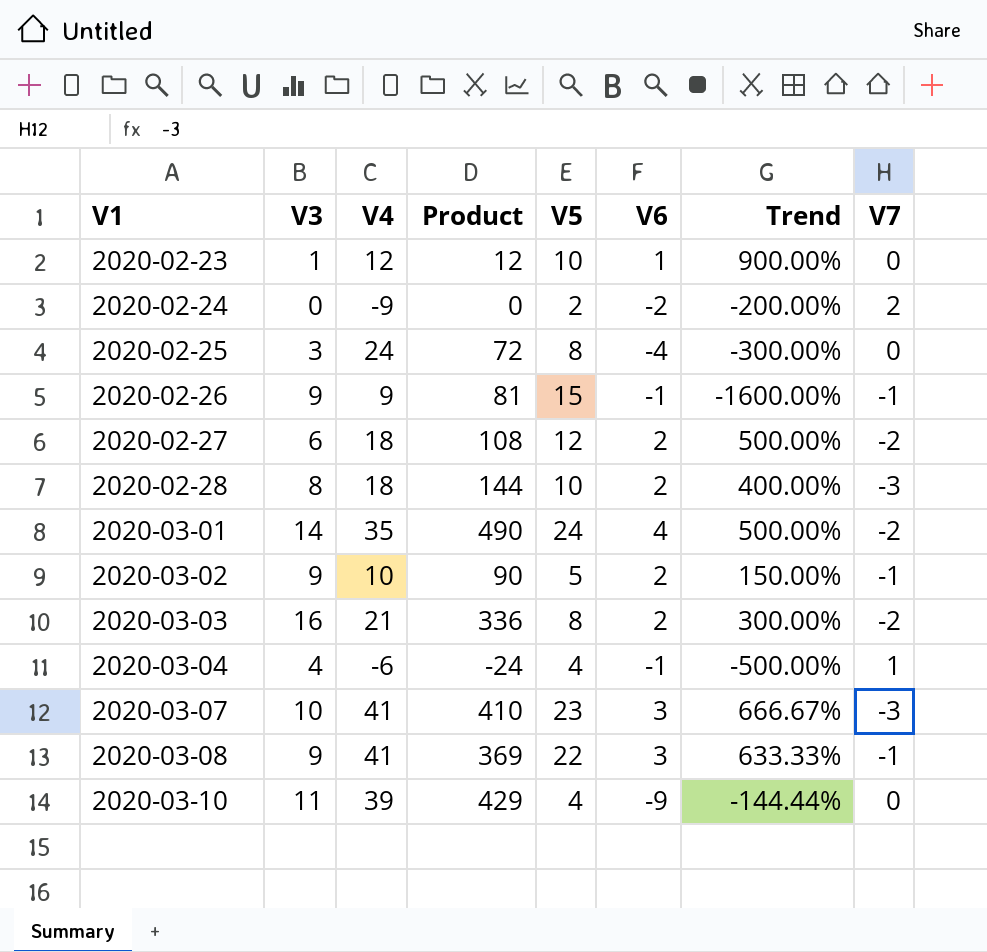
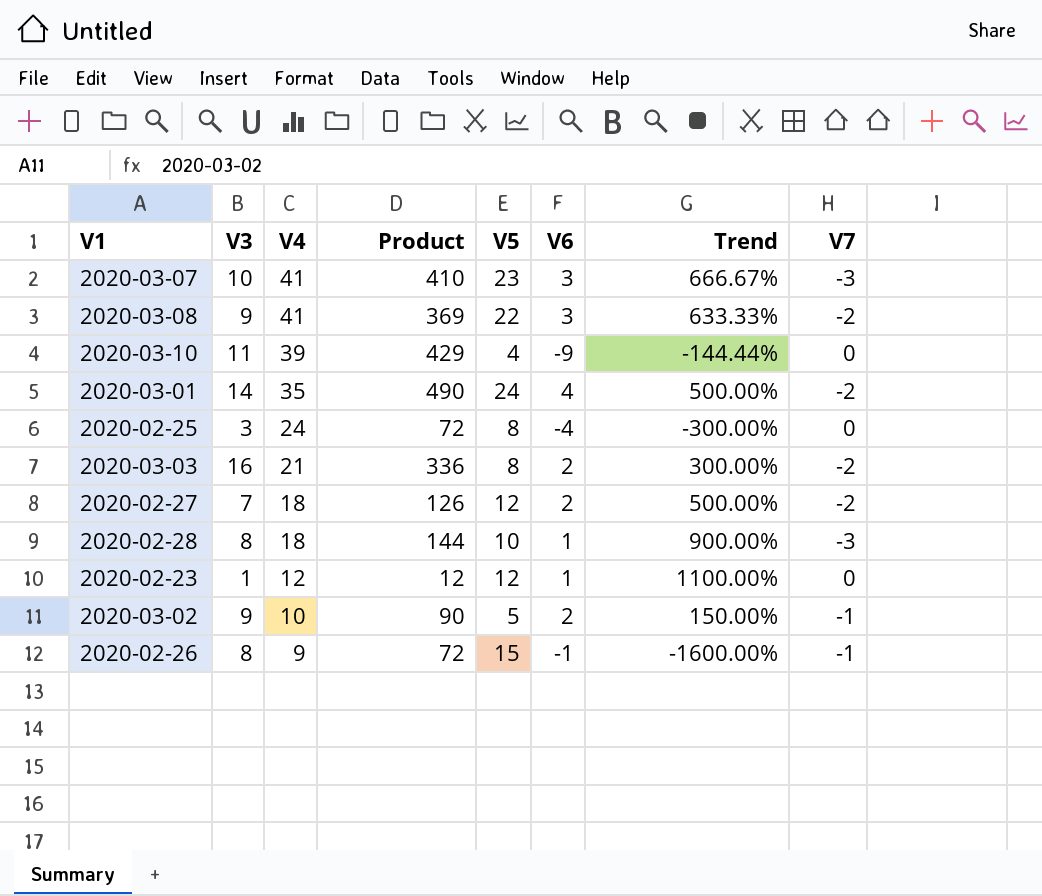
row order: V1 ascending -> V4 descending
row 2020-02-24: 0 | -9 | 0 | 2 | -2 | -200.00% | 2 -> none
row 2020-03-04: 4 | -6 | -24 | 4 | -1 | -500.00% | 1 -> none
2020-03-08 | V7: -1 -> -2
2020-02-27 | V3: 6 -> 7
2020-02-27 | Product: 108 -> 126
2020-02-28 | V6: 2 -> 1
2020-02-28 | Trend: 400.00% -> 900.00%
2020-02-23 | V5: 10 -> 12
2020-02-23 | Trend: 900.00% -> 1100.00%
2020-02-26 | V3: 9 -> 8
2020-02-26 | Product: 81 -> 72

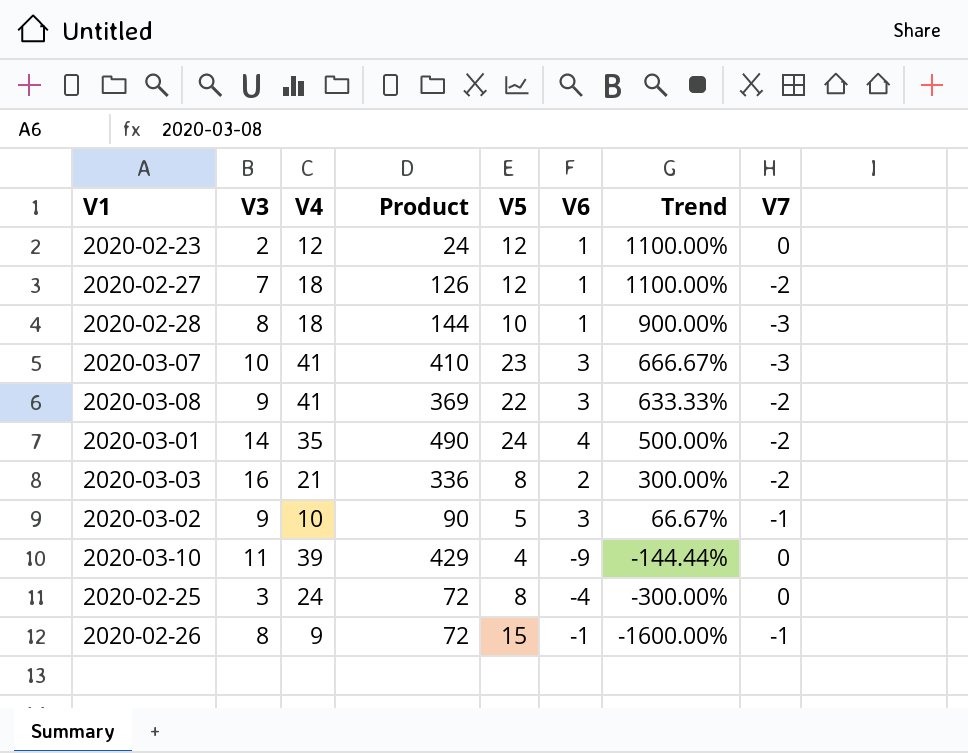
row order: V4 descending -> Trend descending
2020-02-23 | V3: 1 -> 2
2020-02-23 | Product: 12 -> 24
2020-02-27 | V6: 2 -> 1
2020-02-27 | Trend: 500.00% -> 1100.00%
2020-03-02 | V6: 2 -> 3
2020-03-02 | Trend: 150.00% -> 66.67%

